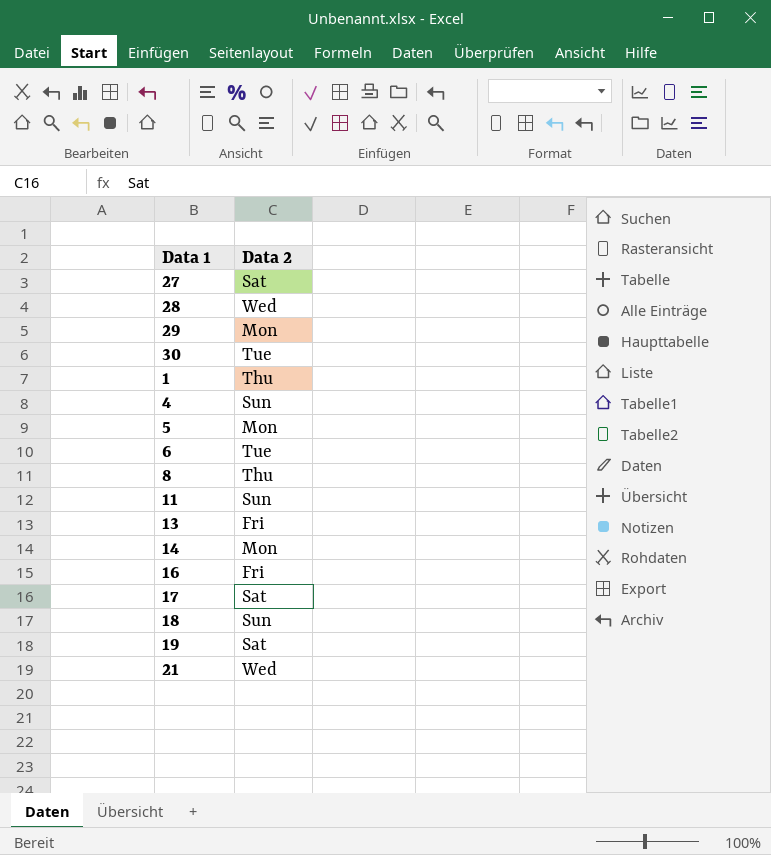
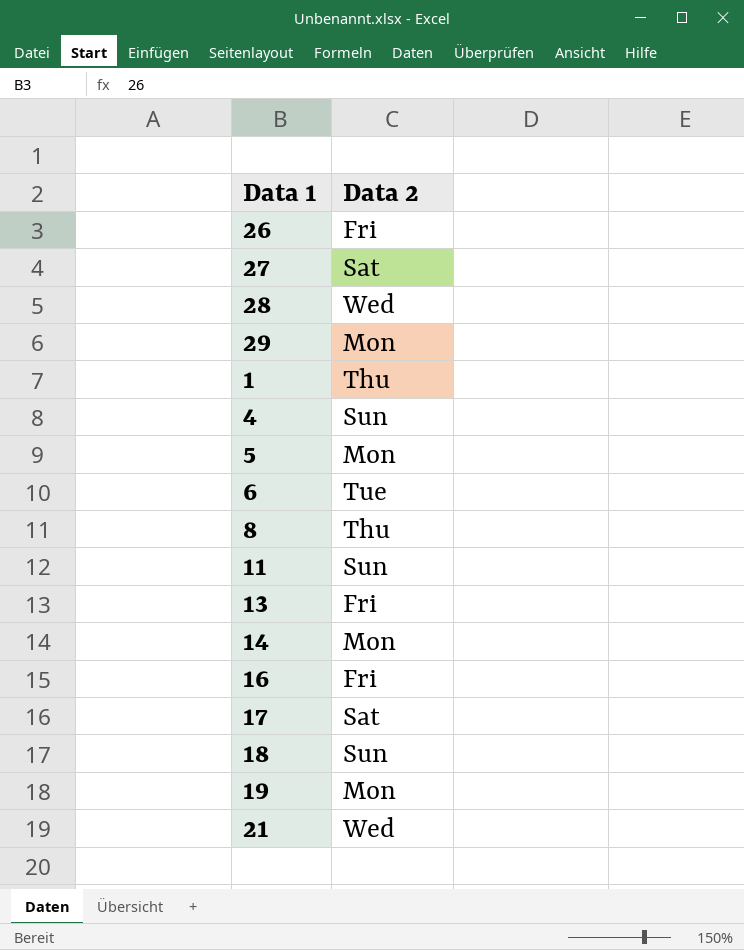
row 30: Tue -> none
row 26: none -> Fri
19 | Data 2: Sat -> Mon

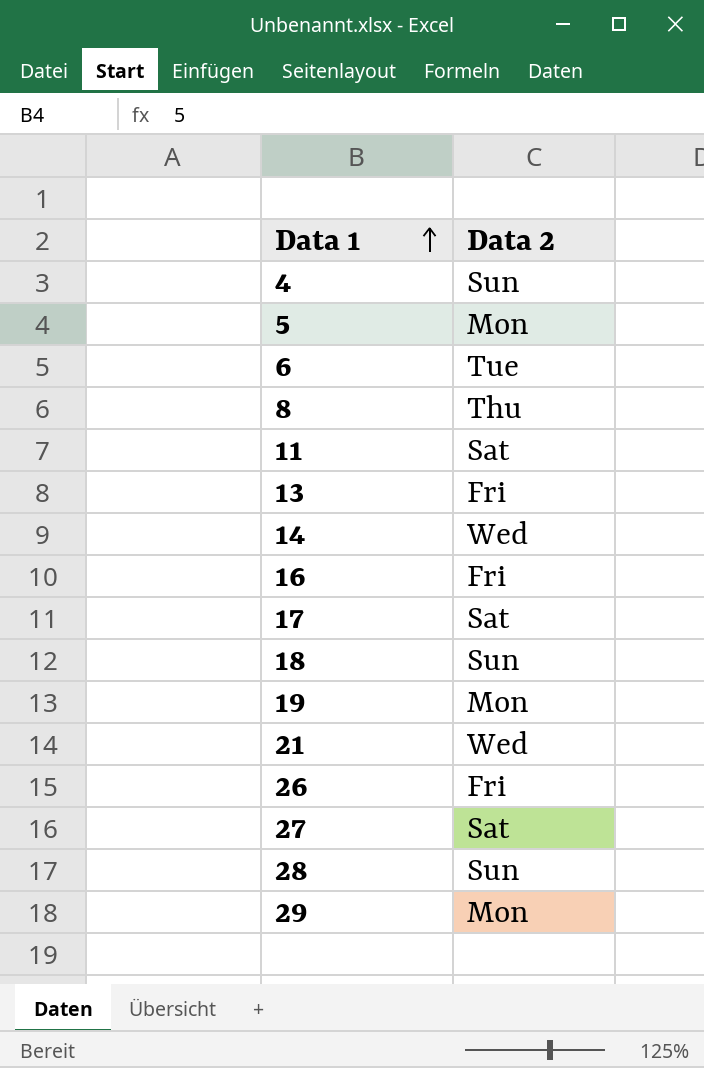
row order: none -> Data 1 ascending
row 1: Thu -> none
11 | Data 2: Sun -> Sat
14 | Data 2: Mon -> Wed
28 | Data 2: Wed -> Sun

